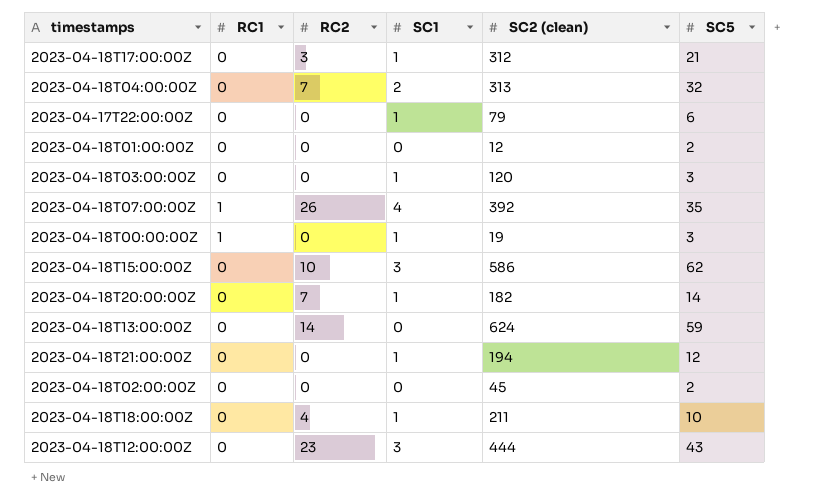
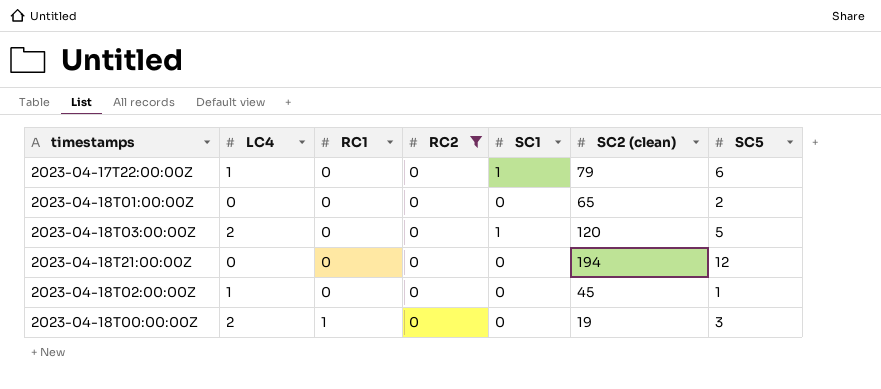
filter: none -> RC2 = 0
row order: none -> RC1 ascending
column LC4 | position: none -> 2
2023-04-18T01:00:00Z | SC2 (clean): 12 -> 65
2023-04-18T03:00:00Z | SC5: 3 -> 5
2023-04-18T21:00:00Z | SC1: 1 -> 0
2023-04-18T02:00:00Z | SC5: 2 -> 1
2023-04-18T00:00:00Z | SC1: 1 -> 0

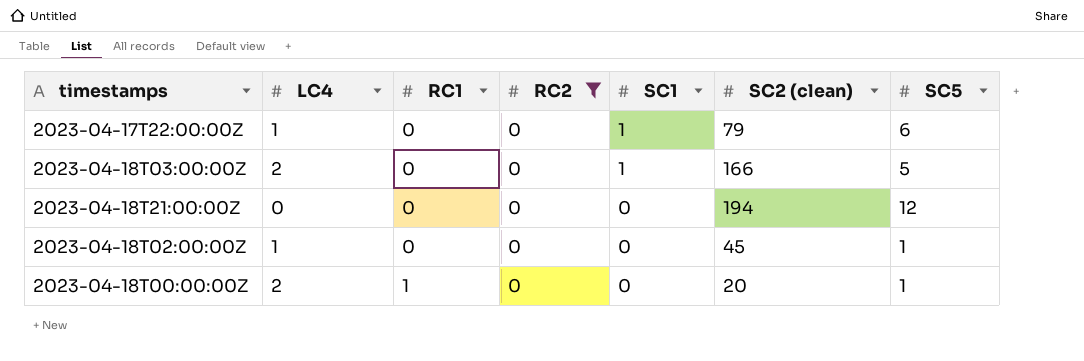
row 2023-04-18T01:00:00Z: 0 | 0 | 0 | 0 | 65 | 2 -> none
2023-04-18T03:00:00Z | SC2 (clean): 120 -> 166
2023-04-18T00:00:00Z | SC2 (clean): 19 -> 20
2023-04-18T00:00:00Z | SC5: 3 -> 1

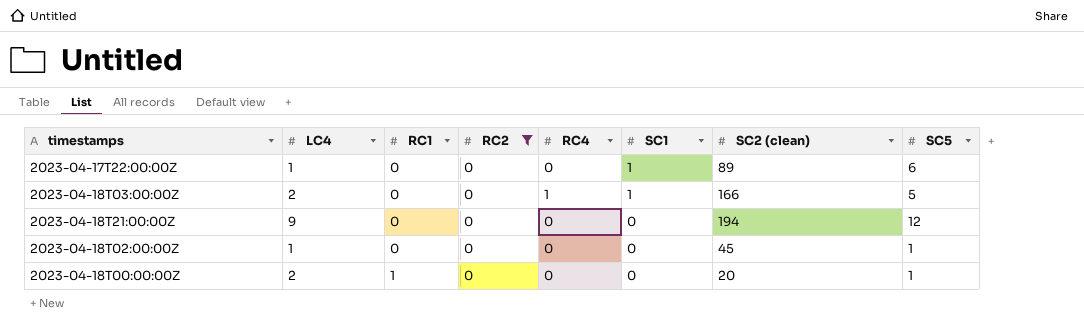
column RC4 | position: none -> 5
2023-04-17T22:00:00Z | SC2 (clean): 79 -> 89
2023-04-18T21:00:00Z | LC4: 0 -> 9

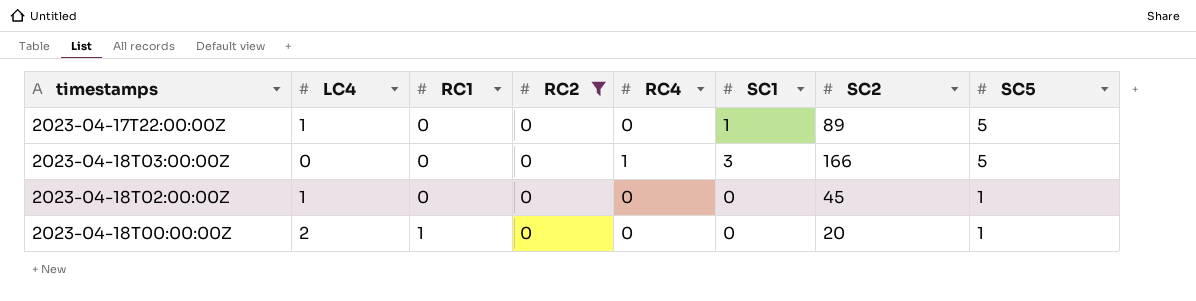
column name: SC2 (clean) -> SC2
row 2023-04-18T21:00:00Z: 9 | 0 | 0 | 0 | 0 | 194 | 12 -> none
2023-04-17T22:00:00Z | SC5: 6 -> 5
2023-04-18T03:00:00Z | LC4: 2 -> 0
2023-04-18T03:00:00Z | SC1: 1 -> 3

